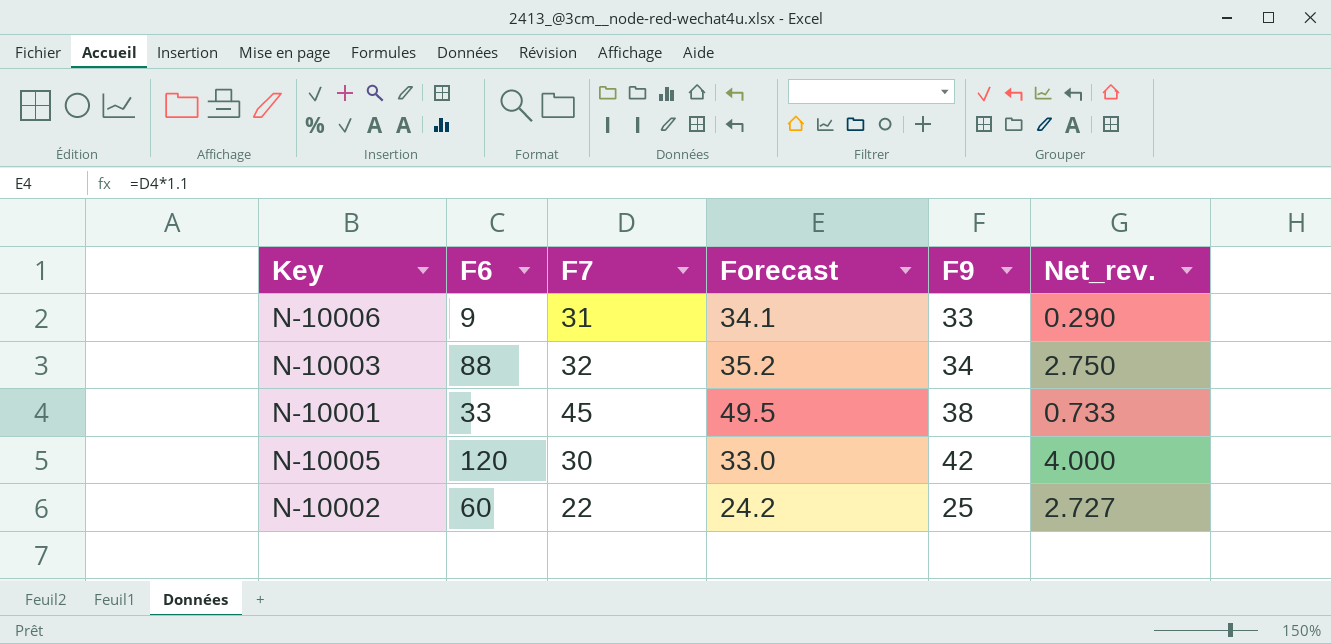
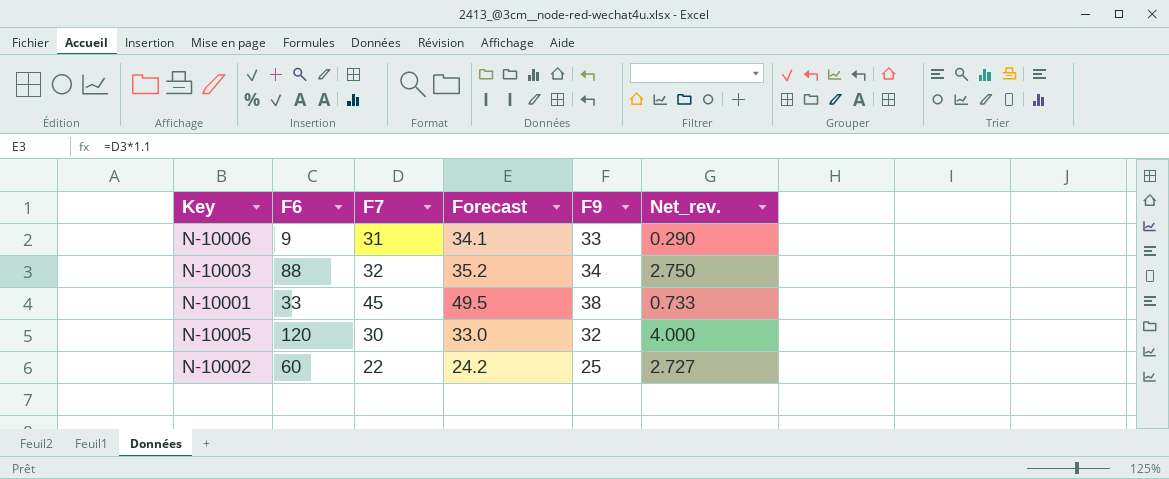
N-10005 | F9: 42 -> 32

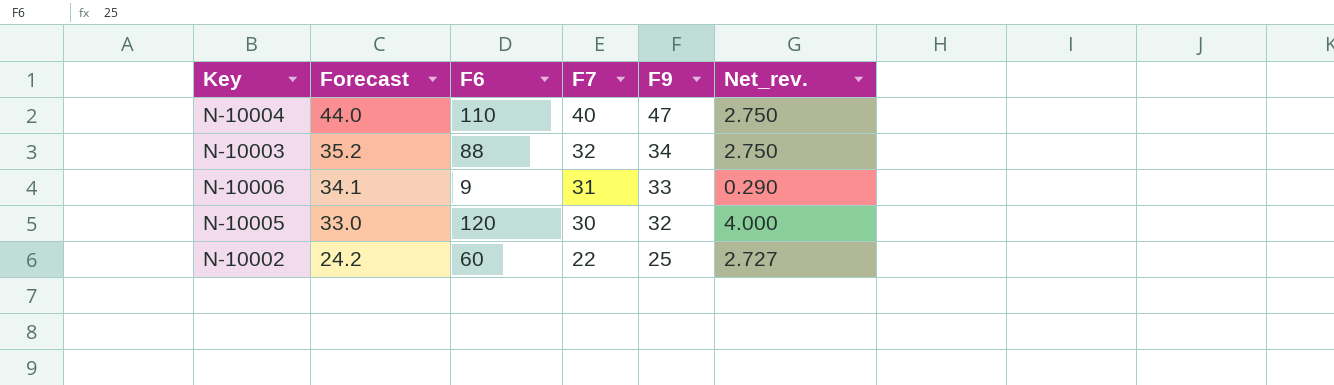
row order: none -> Forecast descending
column Forecast | position: 4 -> 2
row N-10001: 33 | 45 | 49.5 | 38 | 0.733 -> none
row N-10004: none -> 44.0 | 110 | 40 | 47 | 2.750

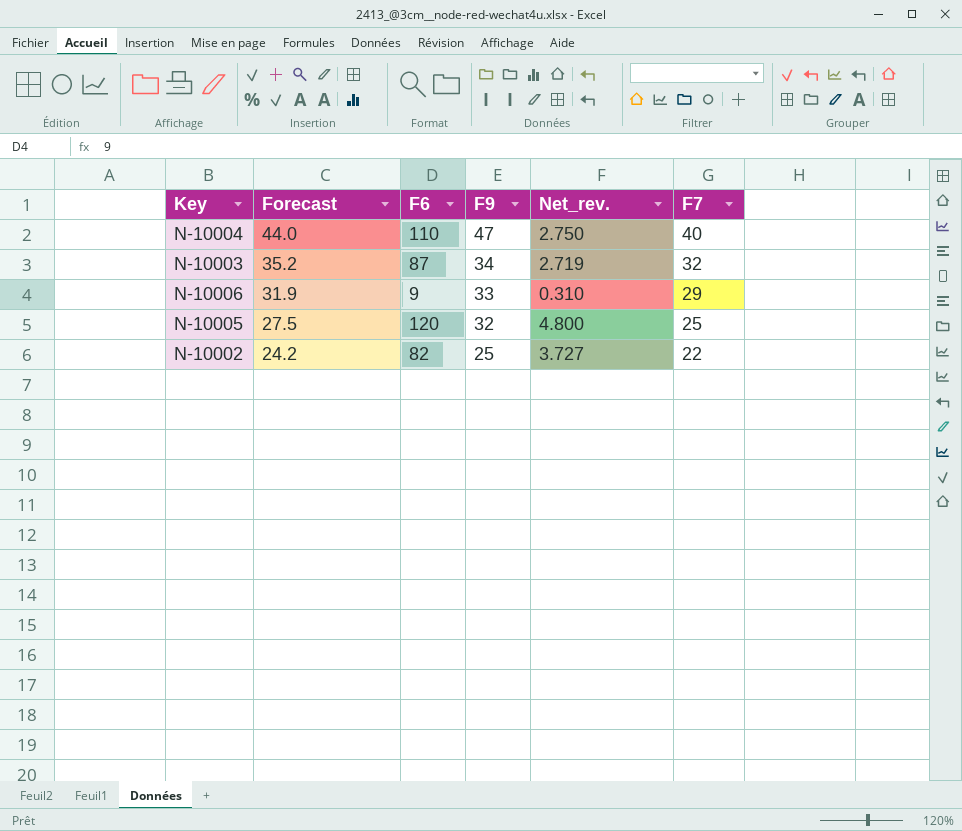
column F7 | position: 4 -> 6
N-10003 | F6: 88 -> 87
N-10003 | Net_rev.: 2.750 -> 2.719
N-10006 | Forecast: 34.1 -> 31.9
N-10006 | Net_rev.: 0.290 -> 0.310
N-10006 | F7: 31 -> 29
N-10005 | Forecast: 33.0 -> 27.5
N-10005 | Net_rev.: 4.000 -> 4.800
N-10005 | F7: 30 -> 25
N-10002 | F6: 60 -> 82
N-10002 | Net_rev.: 2.727 -> 3.727

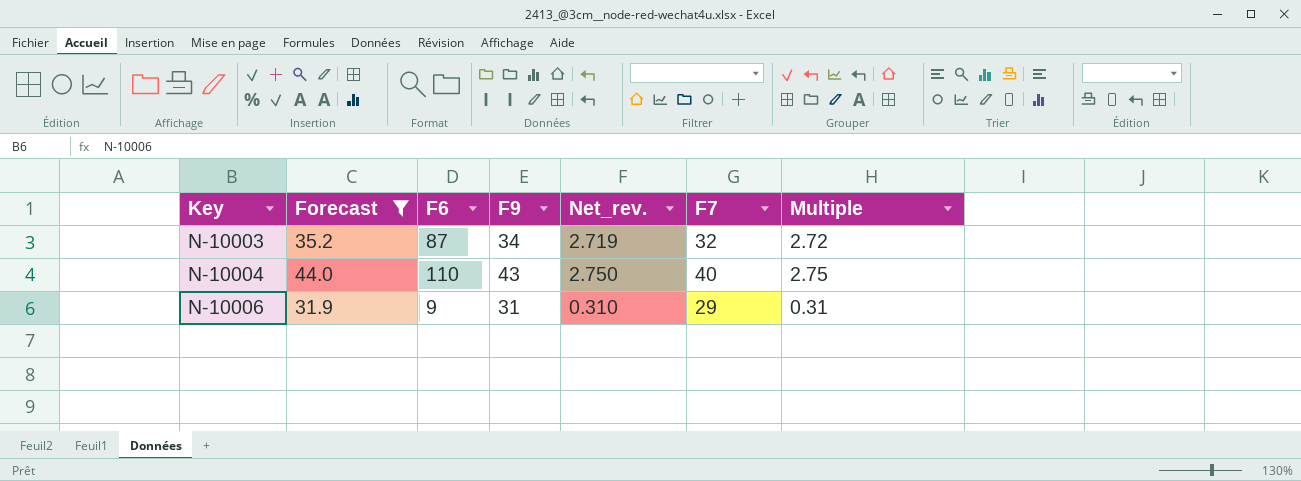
filter: none -> Forecast >= 31.9
row order: Forecast descending -> Key ascending
column Multiple | formula: none -> [F6] / [F7]
N-10004 | F9: 47 -> 43
N-10006 | F9: 33 -> 31

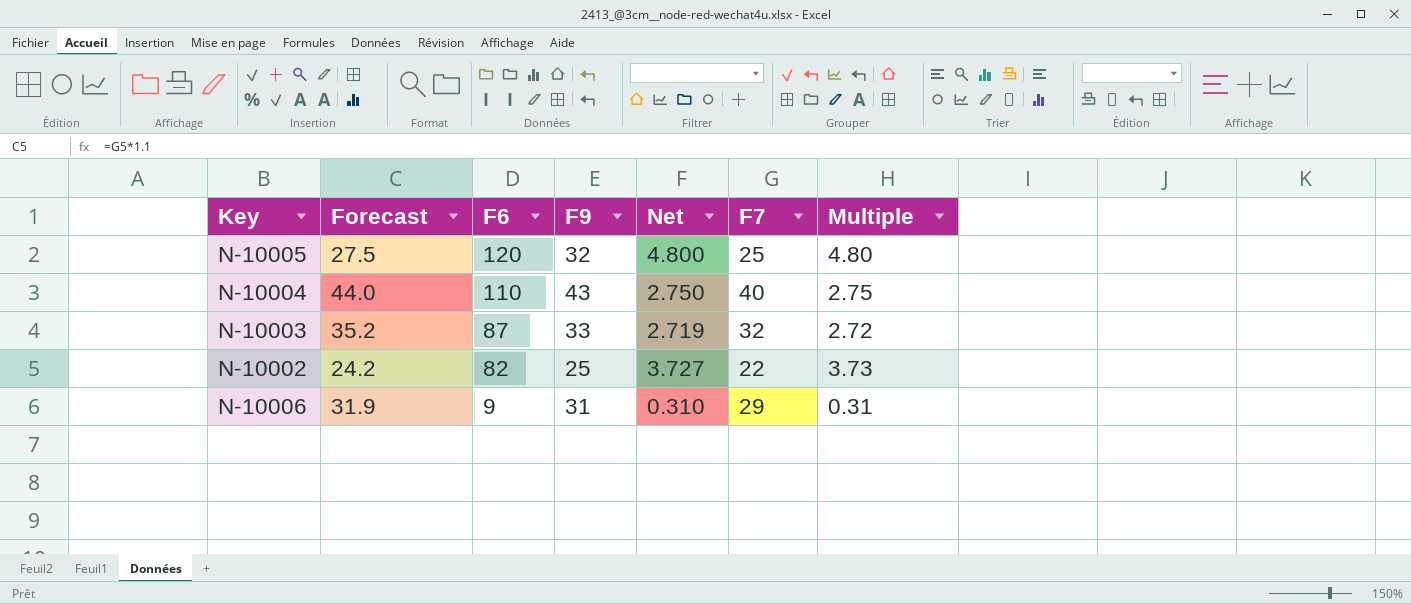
filter: Forecast >= 31.9 -> none
row order: Key ascending -> F6 descending
column name: Net_rev. -> Net
N-10003 | F9: 34 -> 33

